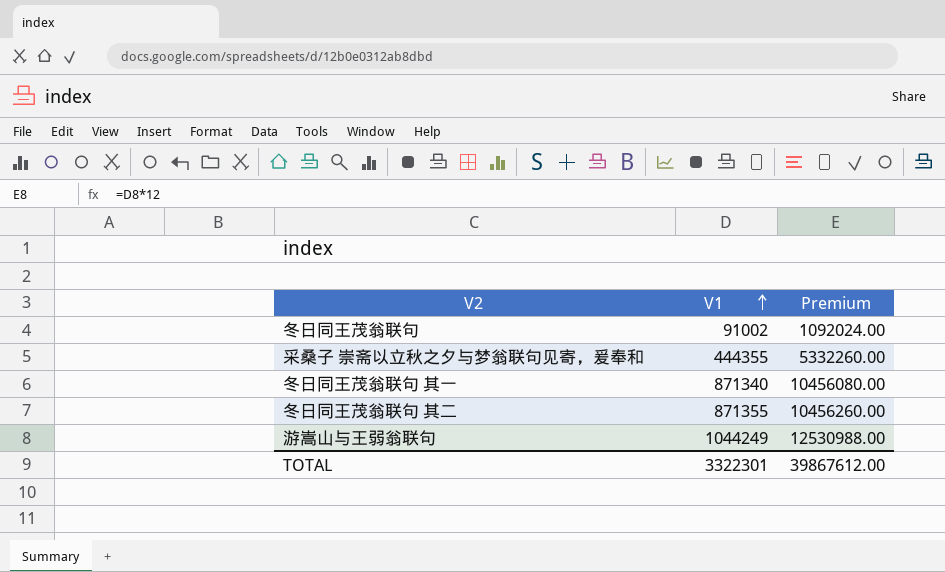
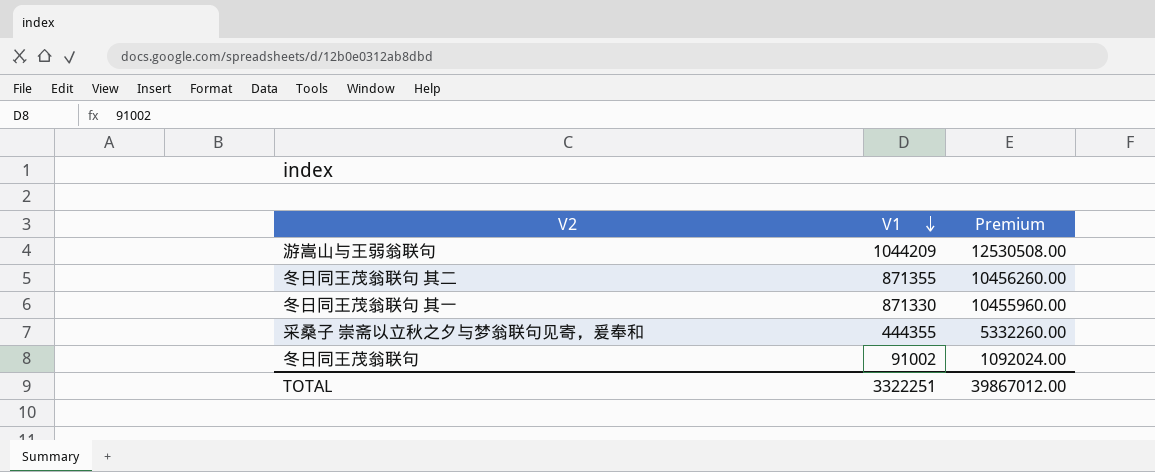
row order: V1 ascending -> V1 descending
游嵩山与王弱翁联句 | V1: 1044249 -> 1044209
游嵩山与王弱翁联句 | Premium: 12530988.00 -> 12530508.00
冬日同王茂翁联句 其一 | V1: 871340 -> 871330
冬日同王茂翁联句 其一 | Premium: 10456080.00 -> 10455960.00
TOTAL | V1: 3322301 -> 3322251
TOTAL | Premium: 39867612.00 -> 39867012.00

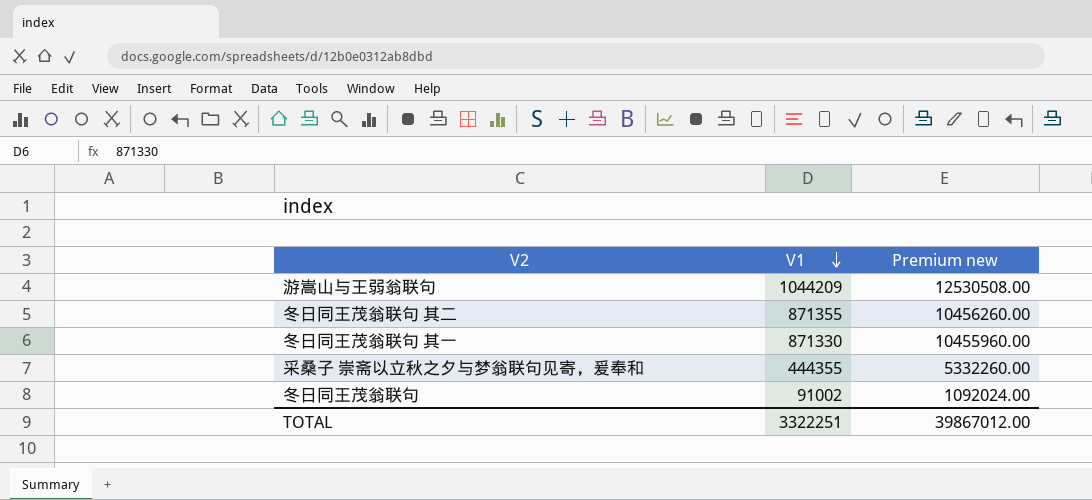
column name: Premium -> Premium new

